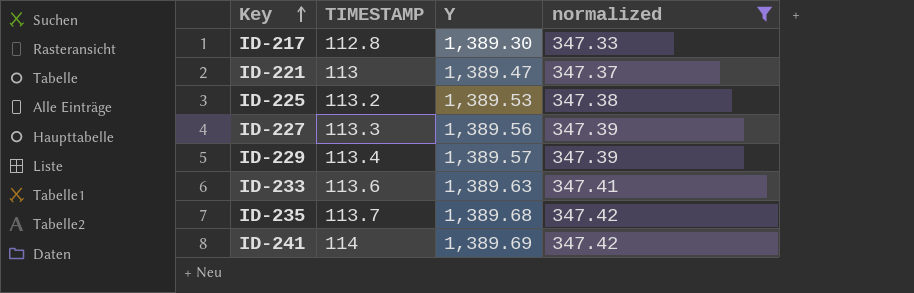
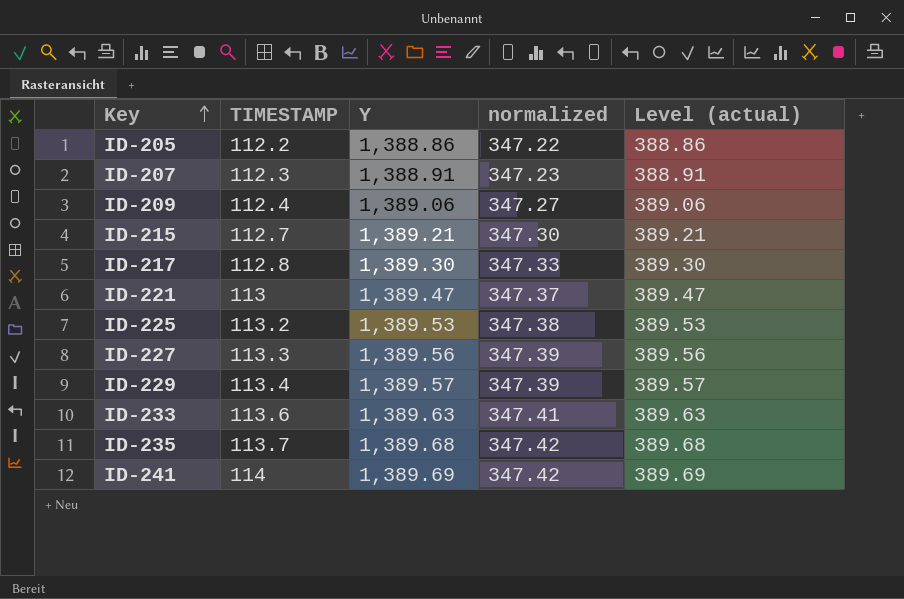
filter: normalized >= 347.33 -> none
column Level (actual) | formula: none -> [Y] - 1000

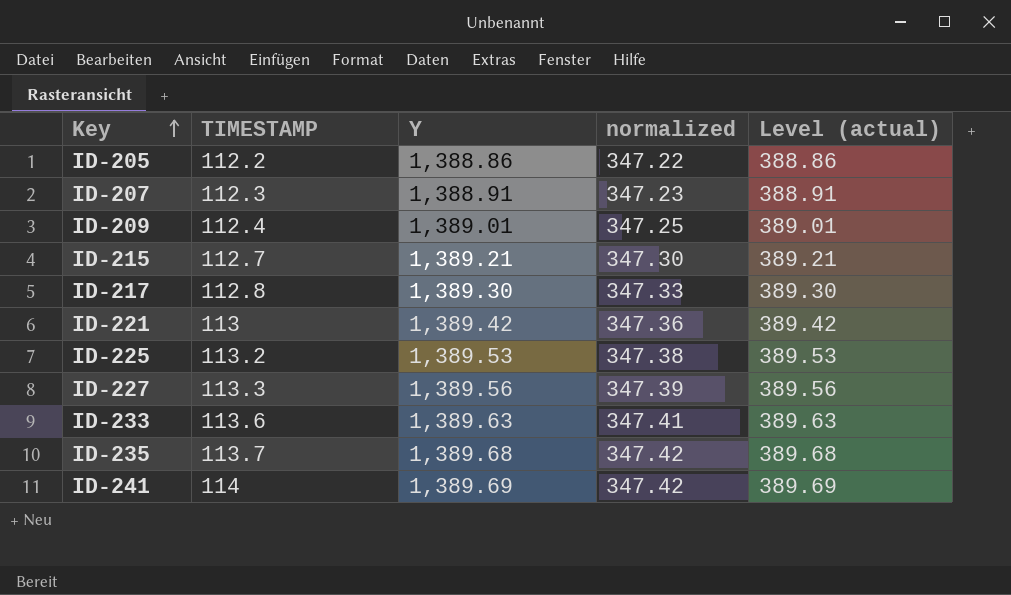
row ID-229: 113.4 | 1,389.57 | 347.39 | 389.57 -> none
ID-209 | Y: 1,389.06 -> 1,389.01
ID-209 | normalized: 347.27 -> 347.25
ID-209 | Level (actual): 389.06 -> 389.01
ID-221 | Y: 1,389.47 -> 1,389.42
ID-221 | normalized: 347.37 -> 347.36
ID-221 | Level (actual): 389.47 -> 389.42

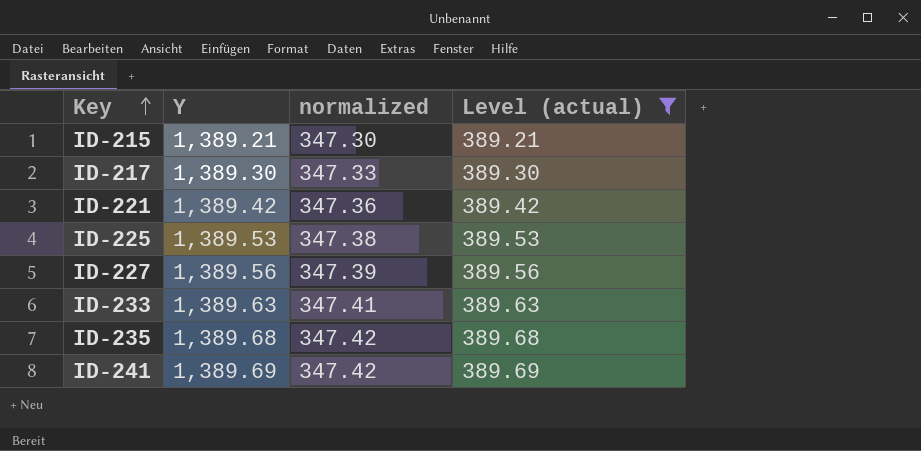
filter: none -> Level (actual) >= 389.21
column TIMESTAMP | position: 2 -> none

